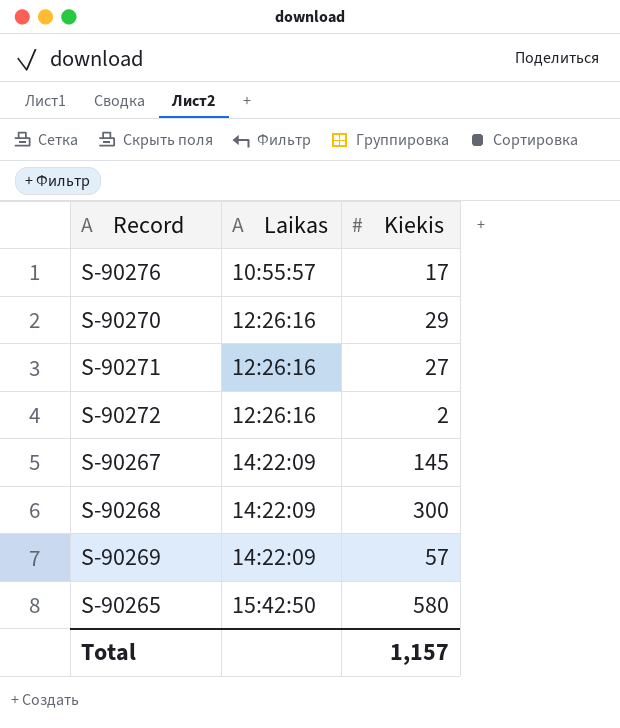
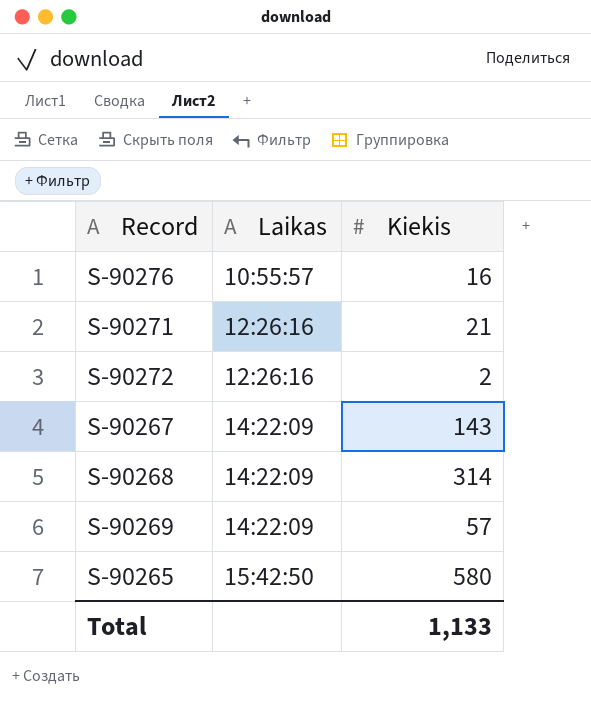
row S-90270: 12:26:16 | 29 -> none
S-90276 | Kiekis: 17 -> 16
S-90271 | Kiekis: 27 -> 21
S-90267 | Kiekis: 145 -> 143
S-90268 | Kiekis: 300 -> 314
Total | Kiekis: 1,157 -> 1,133

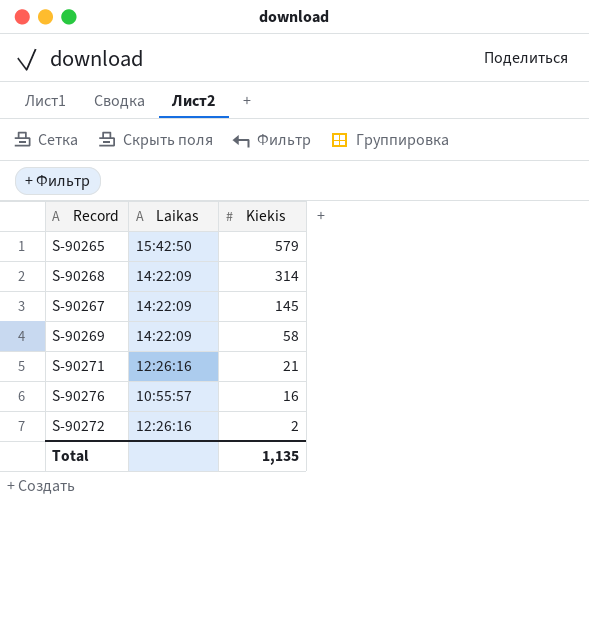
row order: Laikas ascending -> Kiekis descending
S-90265 | Kiekis: 580 -> 579
S-90267 | Kiekis: 143 -> 145
S-90269 | Kiekis: 57 -> 58
Total | Kiekis: 1,133 -> 1,135

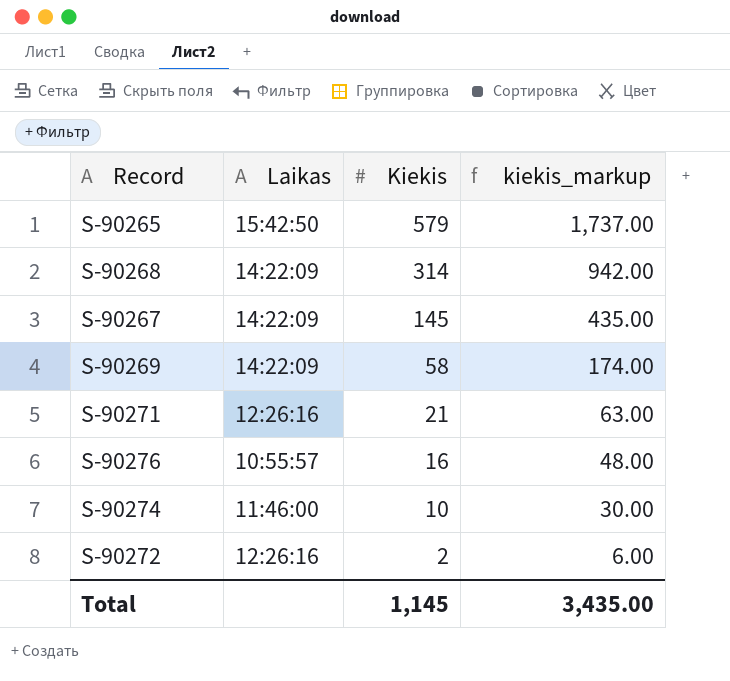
column kiekis_markup | formula: none -> [Kiekis] * 3
row S-90274: none -> 11:46:00 | 10 | 30.00
Total | Kiekis: 1,135 -> 1,145

